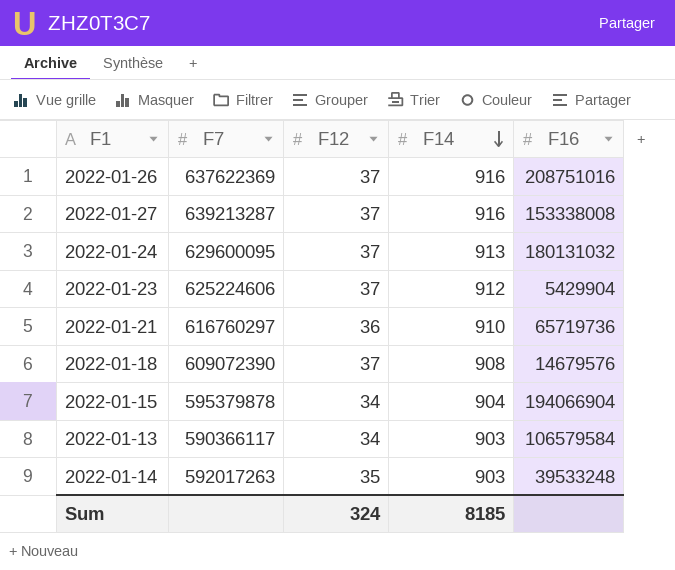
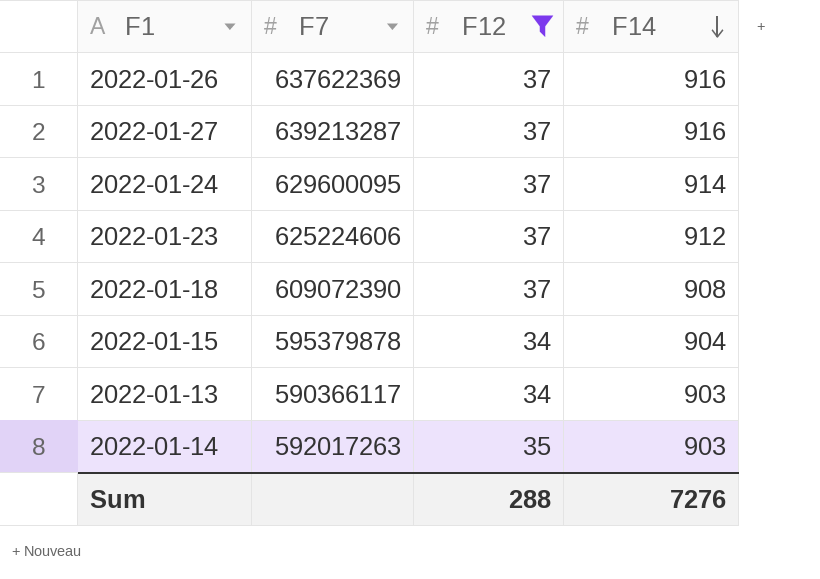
filter: none -> F12 != 36
column F16 | position: 5 -> none
2022-01-24 | F14: 913 -> 914
Sum | F12: 324 -> 288
Sum | F14: 8185 -> 7276

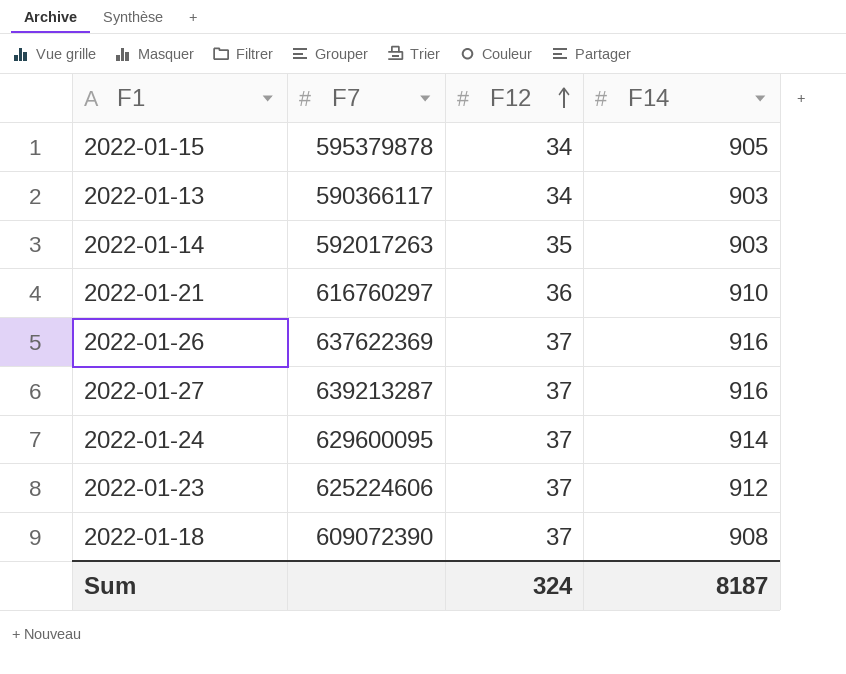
filter: F12 != 36 -> none
row order: F14 descending -> F12 ascending
2022-01-15 | F14: 904 -> 905
Sum | F12: 288 -> 324
Sum | F14: 7276 -> 8187

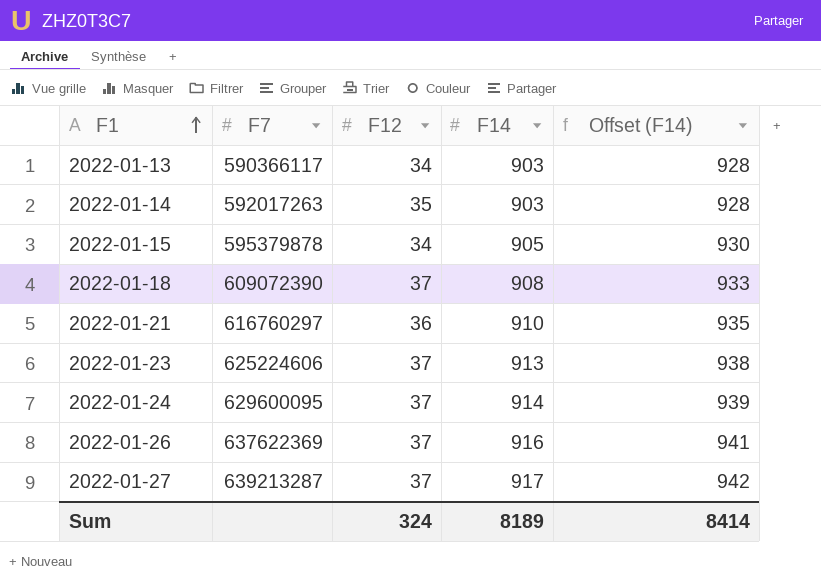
row order: F12 ascending -> F1 ascending
column Offset (F14) | formula: none -> [F14] + 25
2022-01-23 | F14: 912 -> 913
2022-01-27 | F14: 916 -> 917
Sum | F14: 8187 -> 8189

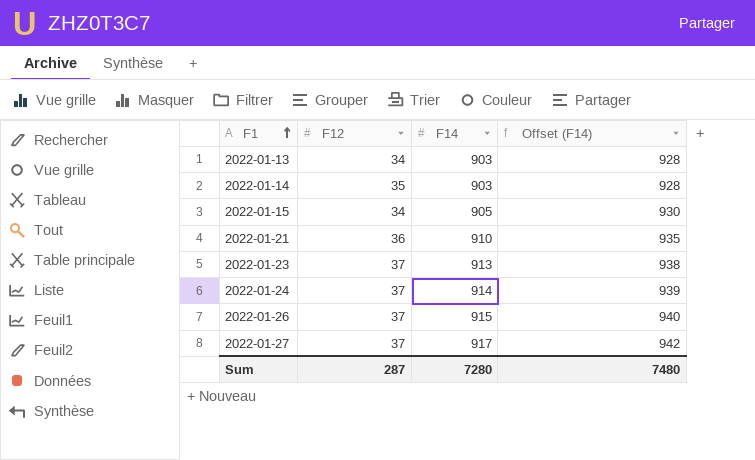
column F7 | position: 2 -> none
row 2022-01-18: 609072390 | 37 | 908 | 933 -> none
2022-01-26 | F14: 916 -> 915
2022-01-26 | Offset (F14): 941 -> 940
Sum | F12: 324 -> 287
Sum | F14: 8189 -> 7280
Sum | Offset (F14): 8414 -> 7480

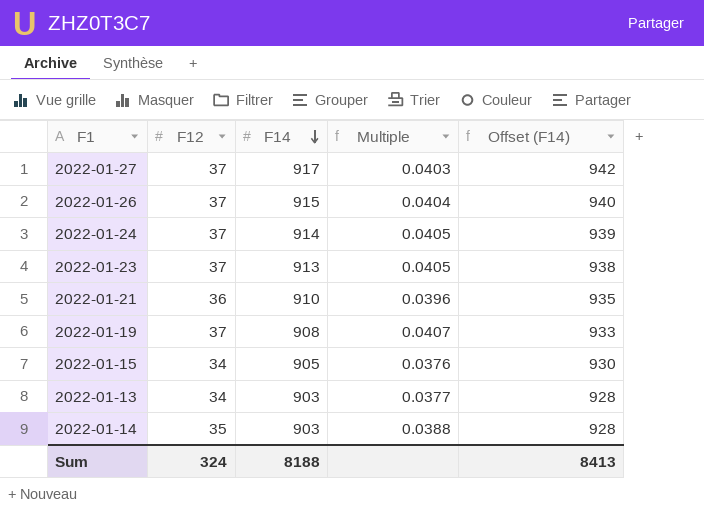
row order: F1 ascending -> F14 descending
column Multiple | formula: none -> [F12] / [F14]
row 2022-01-19: none -> 37 | 908 | 0.0407 | 933
Sum | F12: 287 -> 324
Sum | F14: 7280 -> 8188
Sum | Offset (F14): 7480 -> 8413

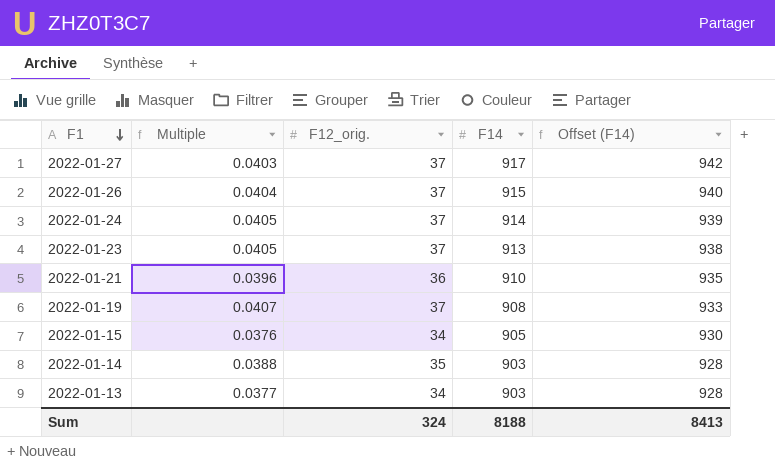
row order: F14 descending -> F1 descending
column Multiple | position: 4 -> 2
column name: F12 -> F12_orig.

